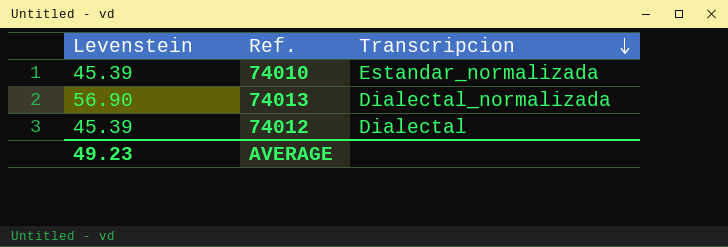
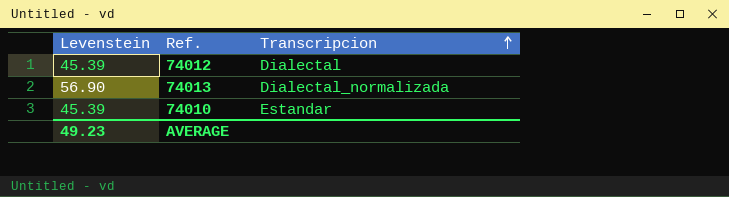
row order: Transcripcion descending -> Transcripcion ascending
74010 | Transcripcion: Estandar_normalizada -> Estandar

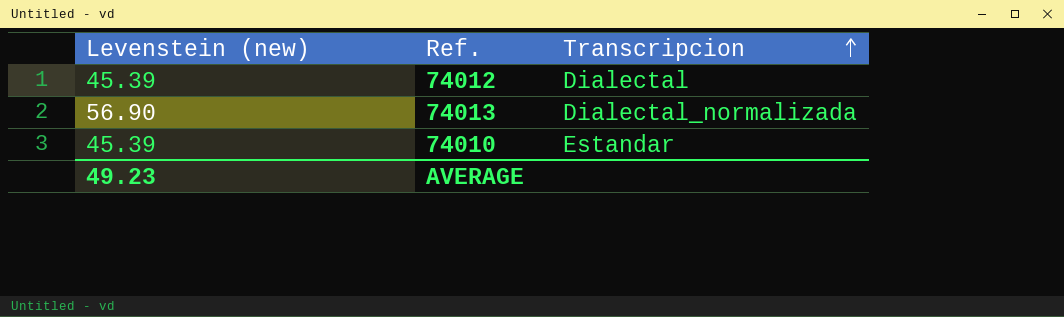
column name: Levenstein -> Levenstein (new)

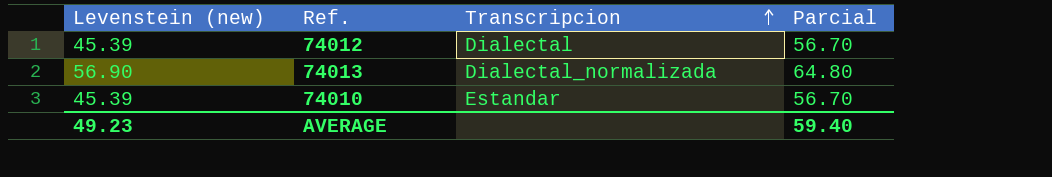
column Parcial | position: none -> 4

